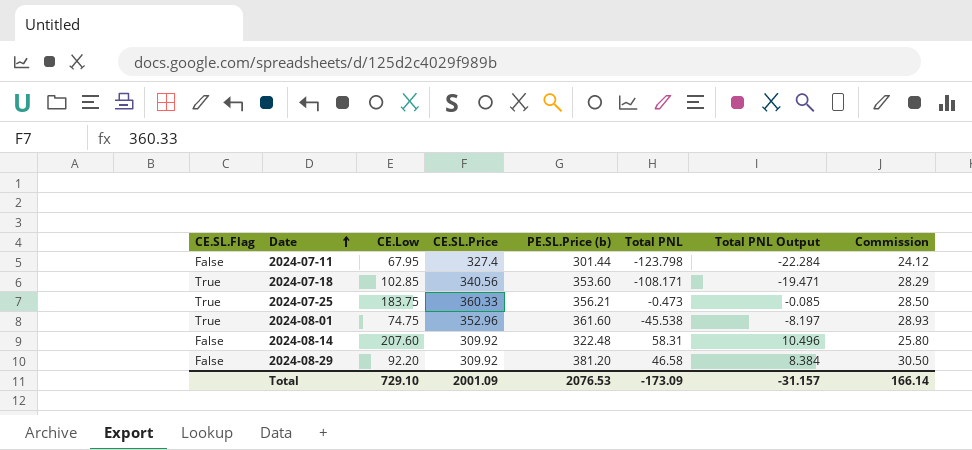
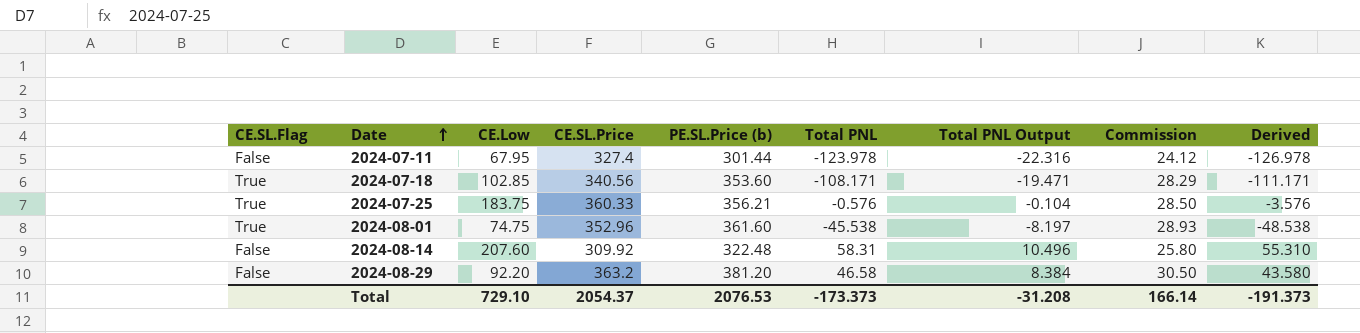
column Derived | formula: none -> [Total PNL] - 3
2024-07-11 | Total PNL: -123.798 -> -123.978
2024-07-11 | Total PNL Output: -22.284 -> -22.316
2024-07-25 | Total PNL: -0.473 -> -0.576
2024-07-25 | Total PNL Output: -0.085 -> -0.104
2024-08-29 | CE.SL.Price: 309.92 -> 363.2
Total | CE.SL.Price: 2001.09 -> 2054.37
Total | Total PNL: -173.09 -> -173.373
Total | Total PNL Output: -31.157 -> -31.208

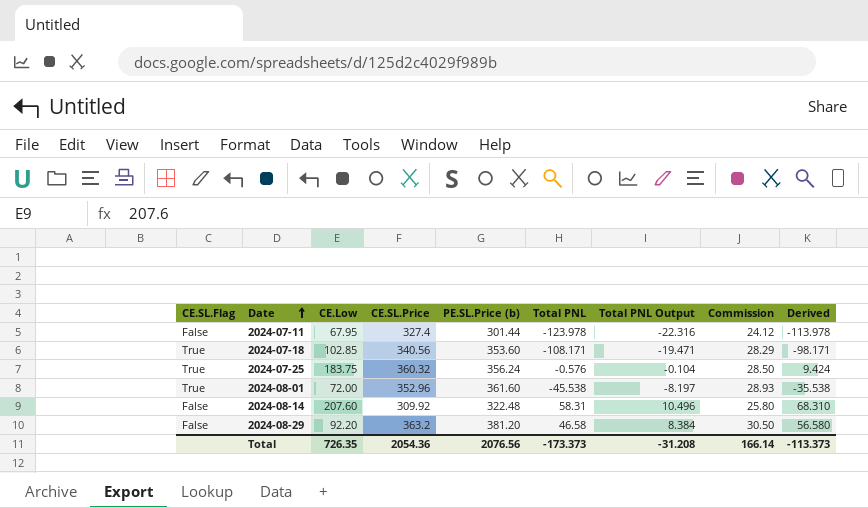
column Derived | formula: [Total PNL] - 3 -> [Total PNL] + 10
2024-07-25 | CE.SL.Price: 360.33 -> 360.32
2024-07-25 | PE.SL.Price (b): 356.21 -> 356.24
2024-08-01 | CE.Low: 74.75 -> 72.00
Total | CE.Low: 729.10 -> 726.35
Total | CE.SL.Price: 2054.37 -> 2054.36
Total | PE.SL.Price (b): 2076.53 -> 2076.56
Total | Derived: -191.373 -> -113.373

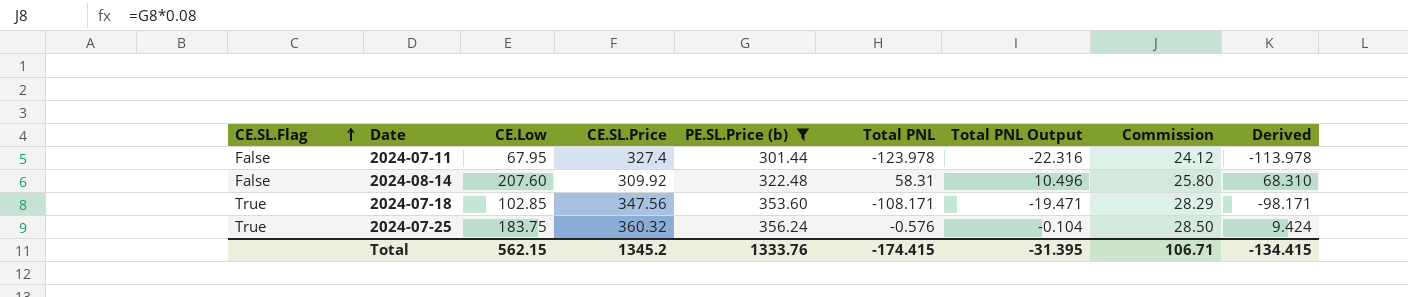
filter: none -> PE.SL.Price (b) <= 356.24
row order: Date ascending -> CE.SL.Flag ascending
2024-07-18 | CE.SL.Price: 340.56 -> 347.56
Total | CE.Low: 726.35 -> 562.15
Total | CE.SL.Price: 2054.36 -> 1345.2
Total | PE.SL.Price (b): 2076.56 -> 1333.76
Total | Total PNL: -173.373 -> -174.415
Total | Total PNL Output: -31.208 -> -31.395
Total | Commission: 166.14 -> 106.71
Total | Derived: -113.373 -> -134.415

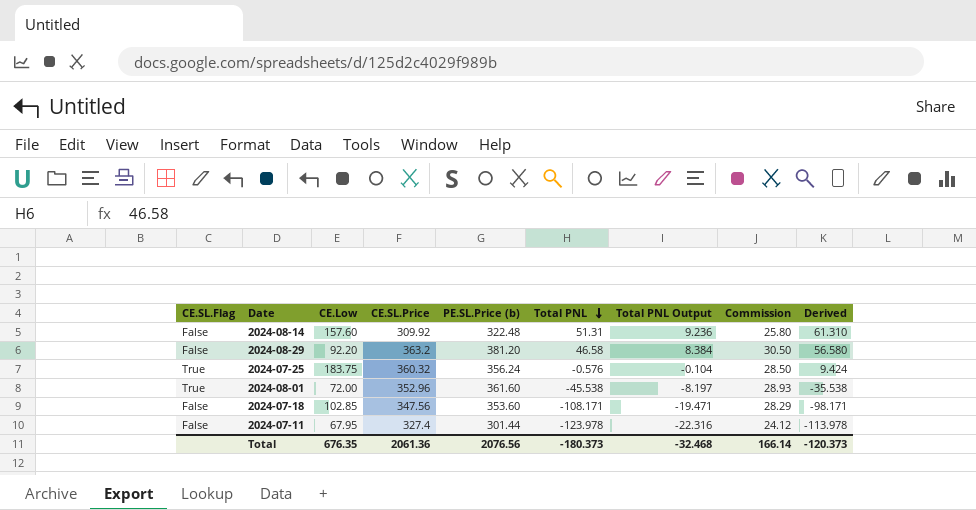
filter: PE.SL.Price (b) <= 356.24 -> none
row order: CE.SL.Flag ascending -> Total PNL descending
2024-08-14 | CE.Low: 207.60 -> 157.60
2024-08-14 | Total PNL: 58.31 -> 51.31
2024-08-14 | Total PNL Output: 10.496 -> 9.236
2024-08-14 | Derived: 68.310 -> 61.310
2024-07-18 | CE.SL.Flag: True -> False
Total | CE.Low: 562.15 -> 676.35
Total | CE.SL.Price: 1345.2 -> 2061.36
Total | PE.SL.Price (b): 1333.76 -> 2076.56
Total | Total PNL: -174.415 -> -180.373
Total | Total PNL Output: -31.395 -> -32.468
Total | Commission: 106.71 -> 166.14
Total | Derived: -134.415 -> -120.373

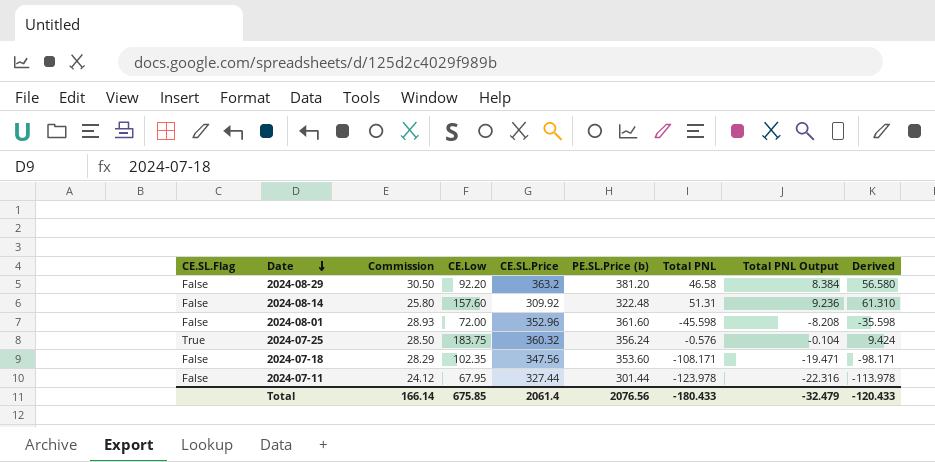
row order: Total PNL descending -> Date descending
column Commission | position: 8 -> 3
2024-08-01 | CE.SL.Flag: True -> False
2024-08-01 | Total PNL: -45.538 -> -45.598
2024-08-01 | Total PNL Output: -8.197 -> -8.208
2024-08-01 | Derived: -35.538 -> -35.598
2024-07-18 | CE.Low: 102.85 -> 102.35
2024-07-11 | CE.SL.Price: 327.4 -> 327.44
Total | CE.Low: 676.35 -> 675.85
Total | CE.SL.Price: 2061.36 -> 2061.4
Total | Total PNL: -180.373 -> -180.433
Total | Total PNL Output: -32.468 -> -32.479
Total | Derived: -120.373 -> -120.433

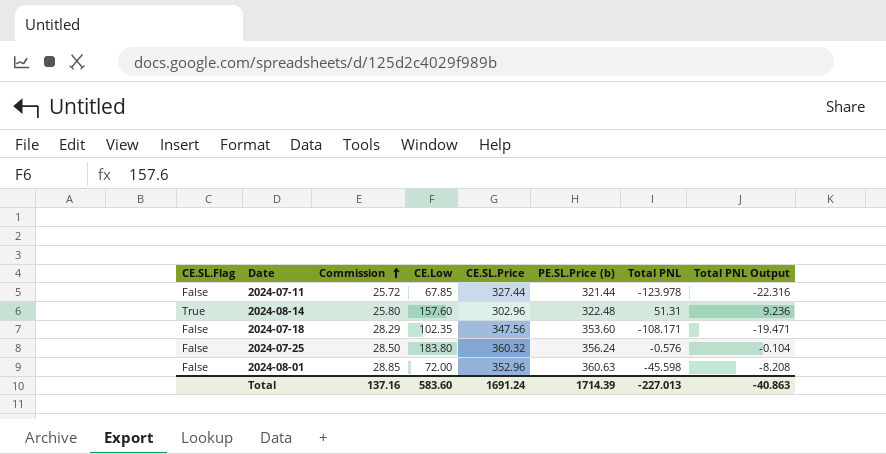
row order: Date descending -> Commission ascending
column Derived | formula: [Total PNL] + 10 -> none
row 2024-08-29: False | 30.50 | 92.20 | 363.2 | 381.20 | 46.58 | 8.384 | 56.580 -> none
2024-07-11 | Commission: 24.12 -> 25.72
2024-07-11 | CE.Low: 67.95 -> 67.85
2024-07-11 | PE.SL.Price (b): 301.44 -> 321.44
2024-08-14 | CE.SL.Flag: False -> True
2024-08-14 | CE.SL.Price: 309.92 -> 302.96
2024-07-25 | CE.SL.Flag: True -> False
2024-07-25 | CE.Low: 183.75 -> 183.80
2024-08-01 | Commission: 28.93 -> 28.85
2024-08-01 | PE.SL.Price (b): 361.60 -> 360.63
Total | Commission: 166.14 -> 137.16
Total | CE.Low: 675.85 -> 583.60
Total | CE.SL.Price: 2061.4 -> 1691.24
Total | PE.SL.Price (b): 2076.56 -> 1714.39
Total | Total PNL: -180.433 -> -227.013
Total | Total PNL Output: -32.479 -> -40.863

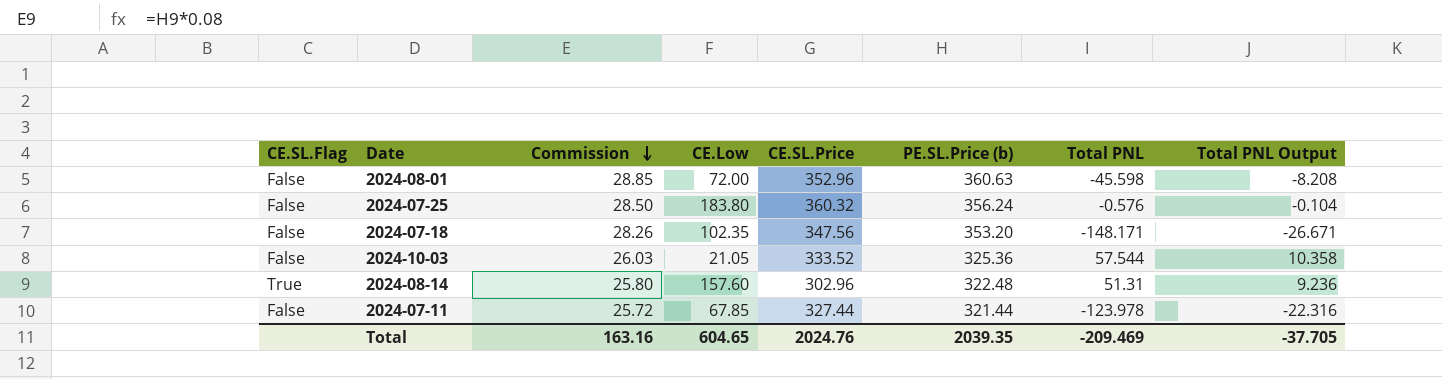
row order: Commission ascending -> Commission descending
2024-07-18 | Commission: 28.29 -> 28.26
2024-07-18 | PE.SL.Price (b): 353.60 -> 353.20
2024-07-18 | Total PNL: -108.171 -> -148.171
2024-07-18 | Total PNL Output: -19.471 -> -26.671
row 2024-10-03: none -> False | 26.03 | 21.05 | 333.52 | 325.36 | 57.544 | 10.358
Total | Commission: 137.16 -> 163.16
Total | CE.Low: 583.60 -> 604.65
Total | CE.SL.Price: 1691.24 -> 2024.76
Total | PE.SL.Price (b): 1714.39 -> 2039.35
Total | Total PNL: -227.013 -> -209.469
Total | Total PNL Output: -40.863 -> -37.705

